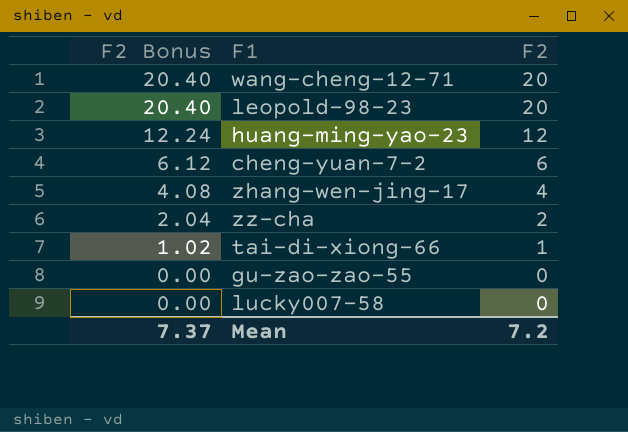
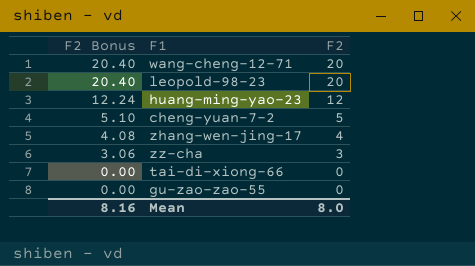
row lucky007-58: 0.00 | 0 -> none
cheng-yuan-7-2 | F2 Bonus: 6.12 -> 5.10
cheng-yuan-7-2 | F2: 6 -> 5
zz-cha | F2 Bonus: 2.04 -> 3.06
zz-cha | F2: 2 -> 3
tai-di-xiong-66 | F2 Bonus: 1.02 -> 0.00
tai-di-xiong-66 | F2: 1 -> 0
Mean | F2 Bonus: 7.37 -> 8.16
Mean | F2: 7.2 -> 8.0

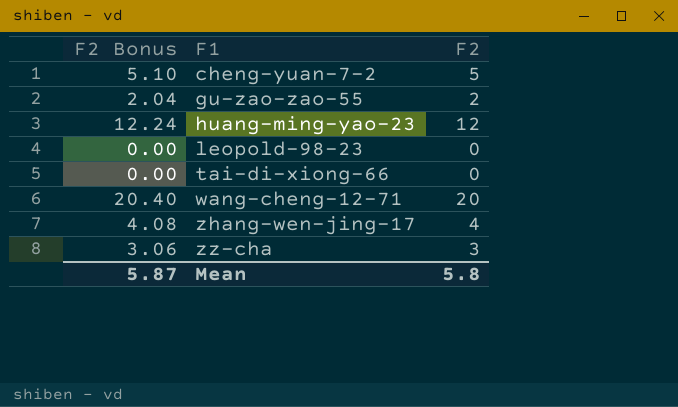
row order: F2 Bonus descending -> F1 ascending
gu-zao-zao-55 | F2 Bonus: 0.00 -> 2.04
gu-zao-zao-55 | F2: 0 -> 2
leopold-98-23 | F2 Bonus: 20.40 -> 0.00
leopold-98-23 | F2: 20 -> 0
Mean | F2 Bonus: 8.16 -> 5.87
Mean | F2: 8.0 -> 5.8

